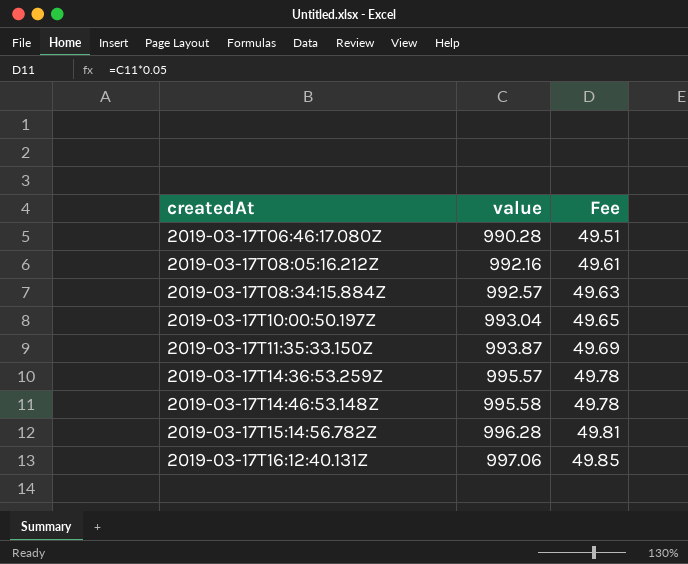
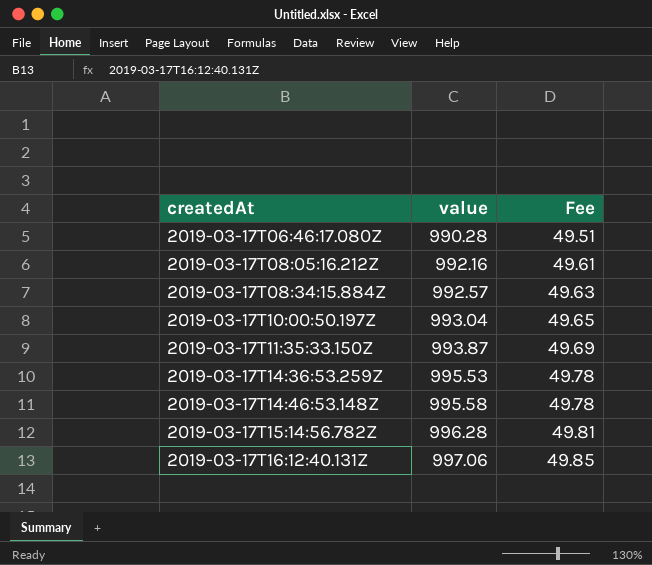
2019-03-17T14:36:53.259Z | value: 995.57 -> 995.53

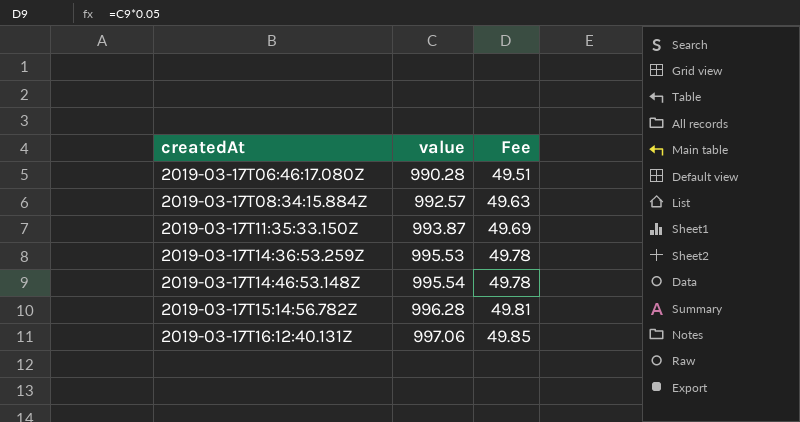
row 2019-03-17T08:05:16.212Z: 992.16 | 49.61 -> none
row 2019-03-17T10:00:50.197Z: 993.04 | 49.65 -> none
2019-03-17T14:46:53.148Z | value: 995.58 -> 995.54

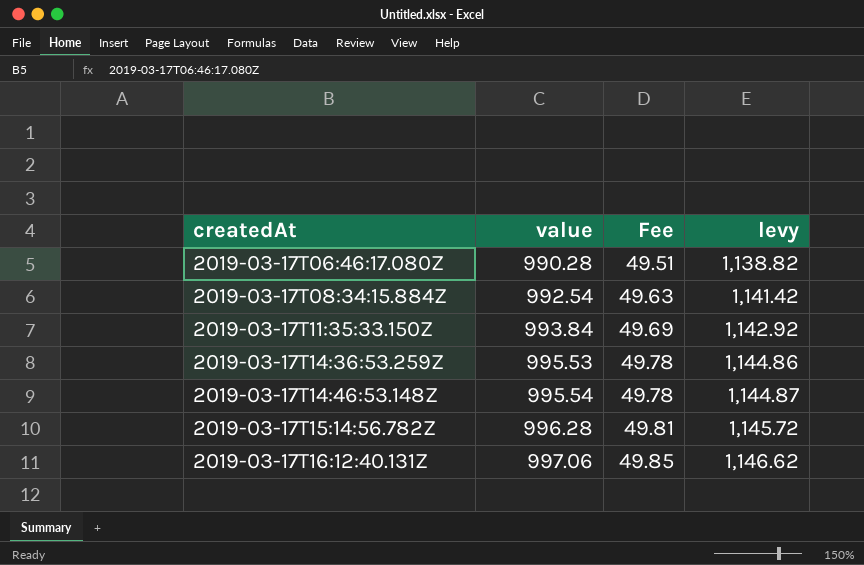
column levy | formula: none -> [value] * 1.15
2019-03-17T08:34:15.884Z | value: 992.57 -> 992.54
2019-03-17T11:35:33.150Z | value: 993.87 -> 993.84

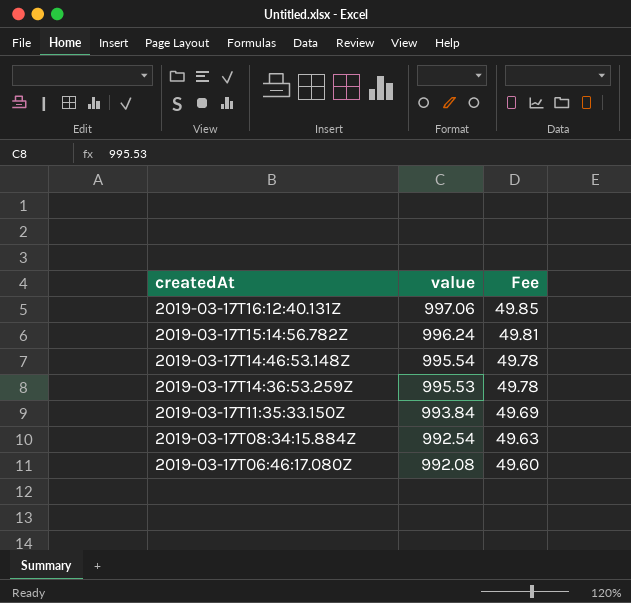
row order: createdAt ascending -> createdAt descending
column levy | formula: [value] * 1.15 -> none
2019-03-17T15:14:56.782Z | value: 996.28 -> 996.24
2019-03-17T06:46:17.080Z | value: 990.28 -> 992.08
2019-03-17T06:46:17.080Z | Fee: 49.51 -> 49.60

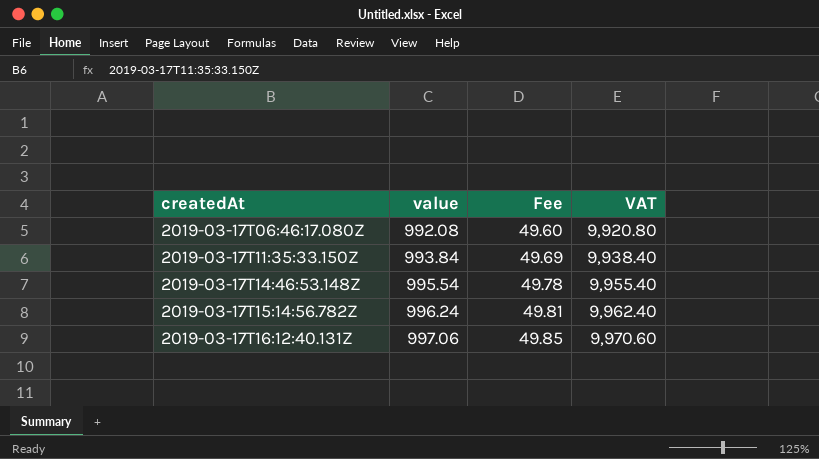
row order: createdAt descending -> createdAt ascending
column VAT | formula: none -> [value] * 10
row 2019-03-17T14:36:53.259Z: 995.53 | 49.78 -> none
row 2019-03-17T08:34:15.884Z: 992.54 | 49.63 -> none

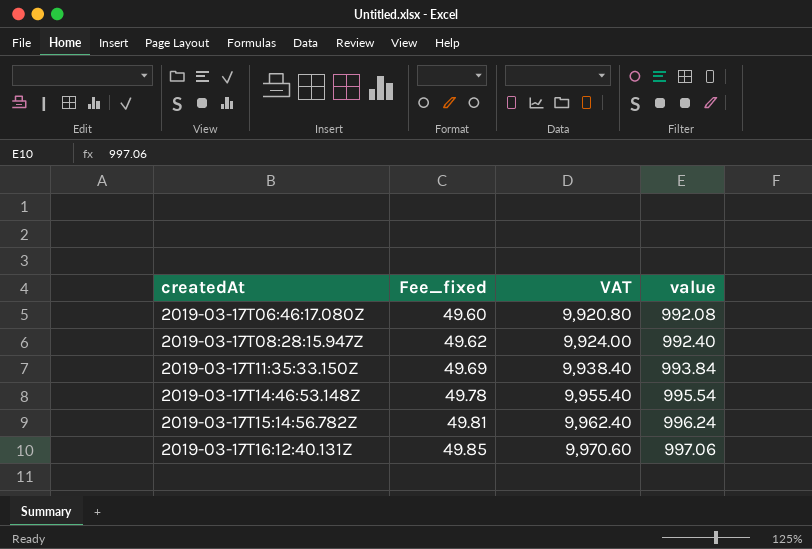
column name: Fee -> Fee_fixed
column value | position: 2 -> 4
row 2019-03-17T08:28:15.947Z: none -> 49.62 | 9,924.00 | 992.40

